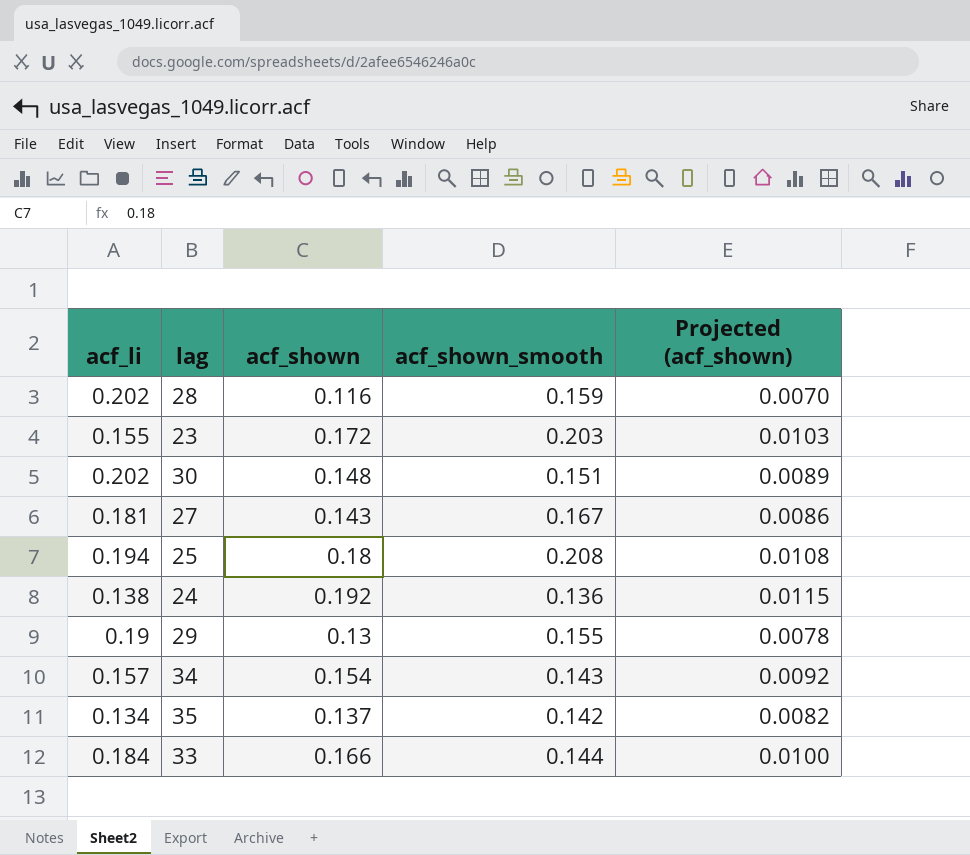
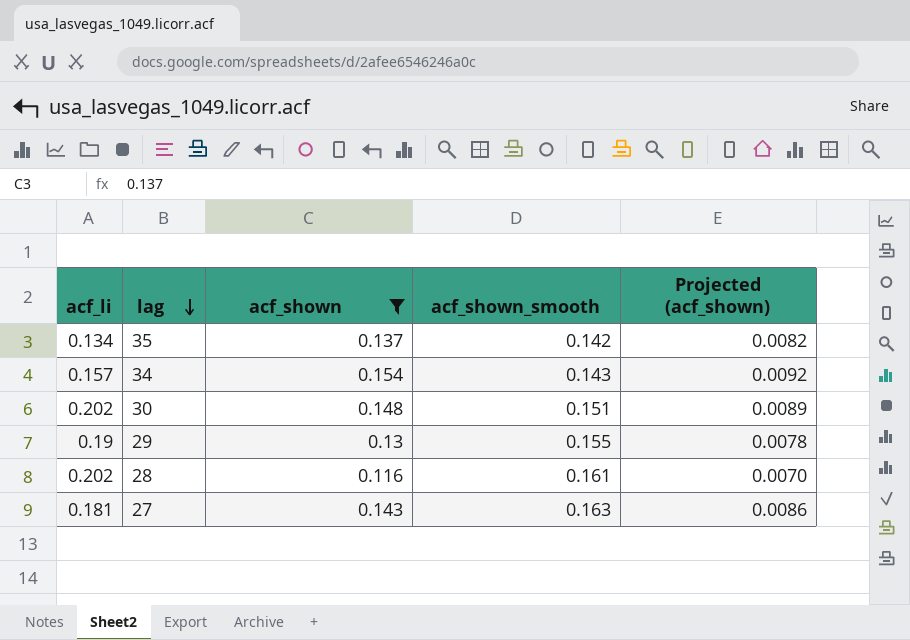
filter: none -> acf_shown <= 0.154
row order: none -> lag descending
28 | acf_shown_smooth: 0.159 -> 0.161
27 | acf_shown_smooth: 0.167 -> 0.163

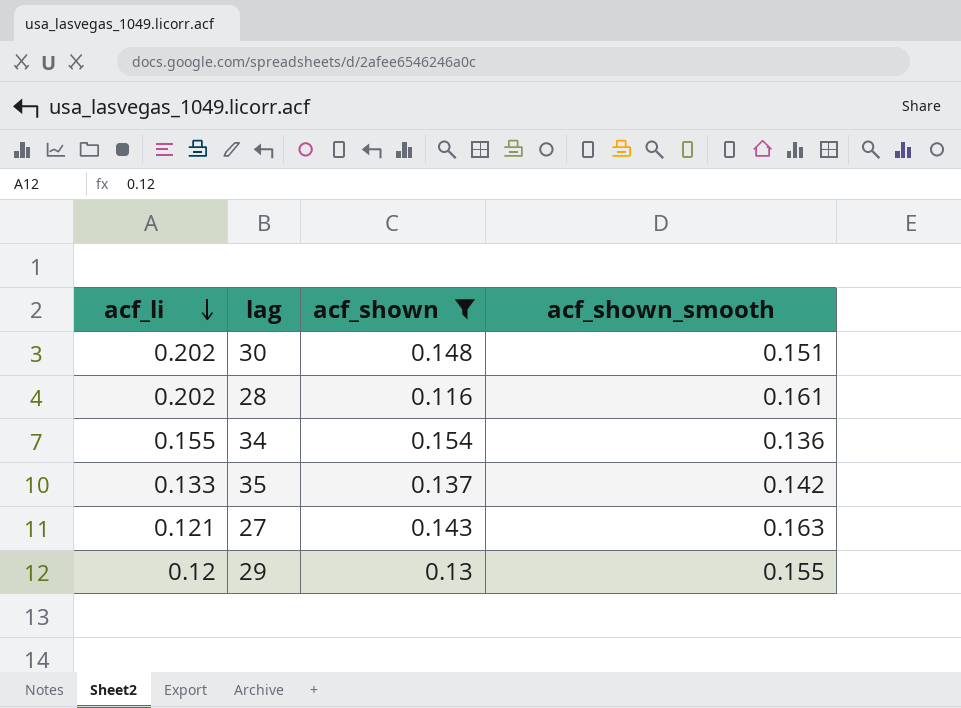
row order: lag descending -> acf_li descending
column Projected (acf_shown) | formula: [acf_shown] * 0.06 -> none
34 | acf_li: 0.157 -> 0.155
34 | acf_shown_smooth: 0.143 -> 0.136
35 | acf_li: 0.134 -> 0.133
27 | acf_li: 0.181 -> 0.121
29 | acf_li: 0.19 -> 0.12

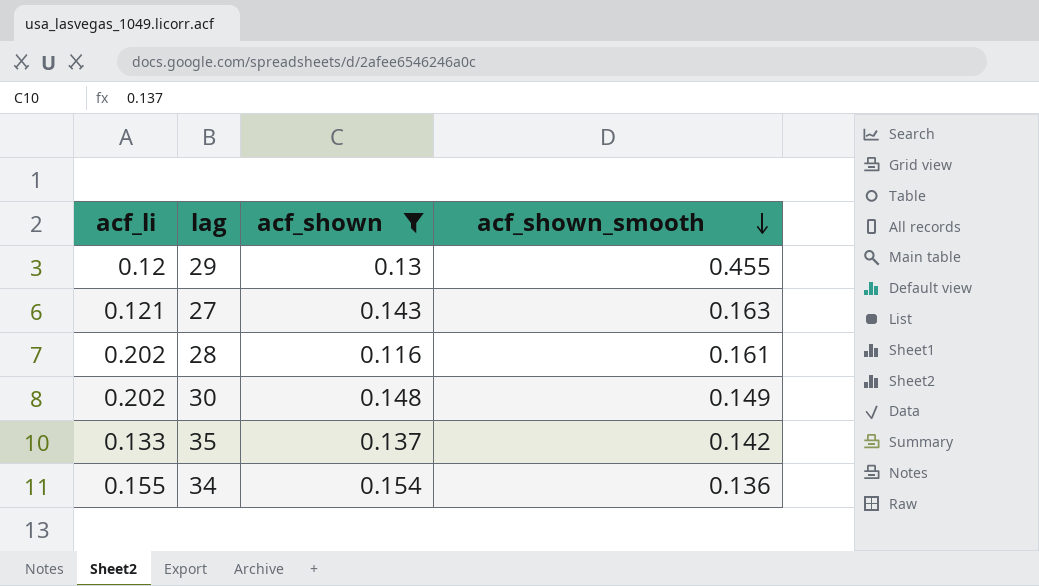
row order: acf_li descending -> acf_shown_smooth descending
29 | acf_shown_smooth: 0.155 -> 0.455
30 | acf_shown_smooth: 0.151 -> 0.149

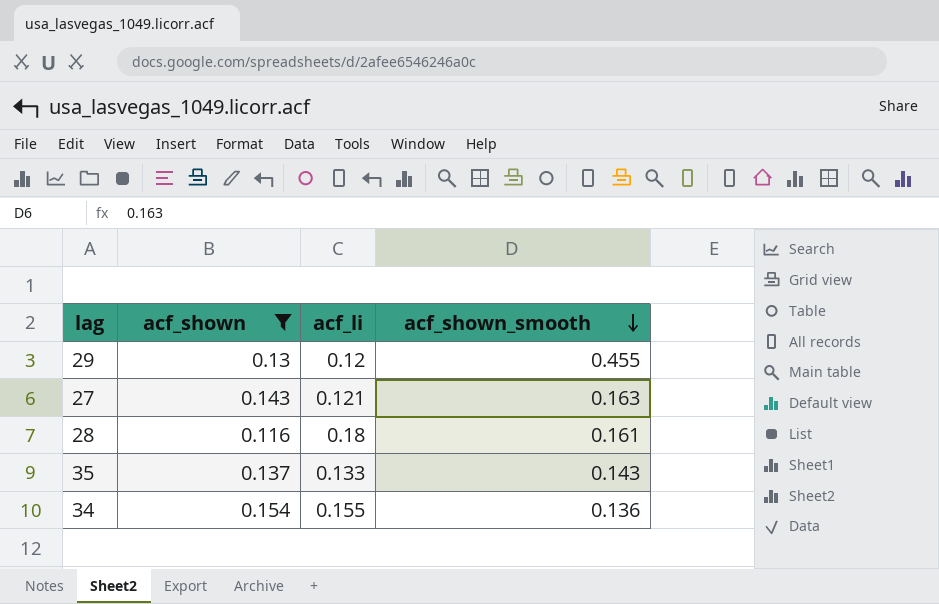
column acf_li | position: 1 -> 3
row 30: 0.202 | 0.148 | 0.149 -> none
28 | acf_li: 0.202 -> 0.18
35 | acf_shown_smooth: 0.142 -> 0.143

